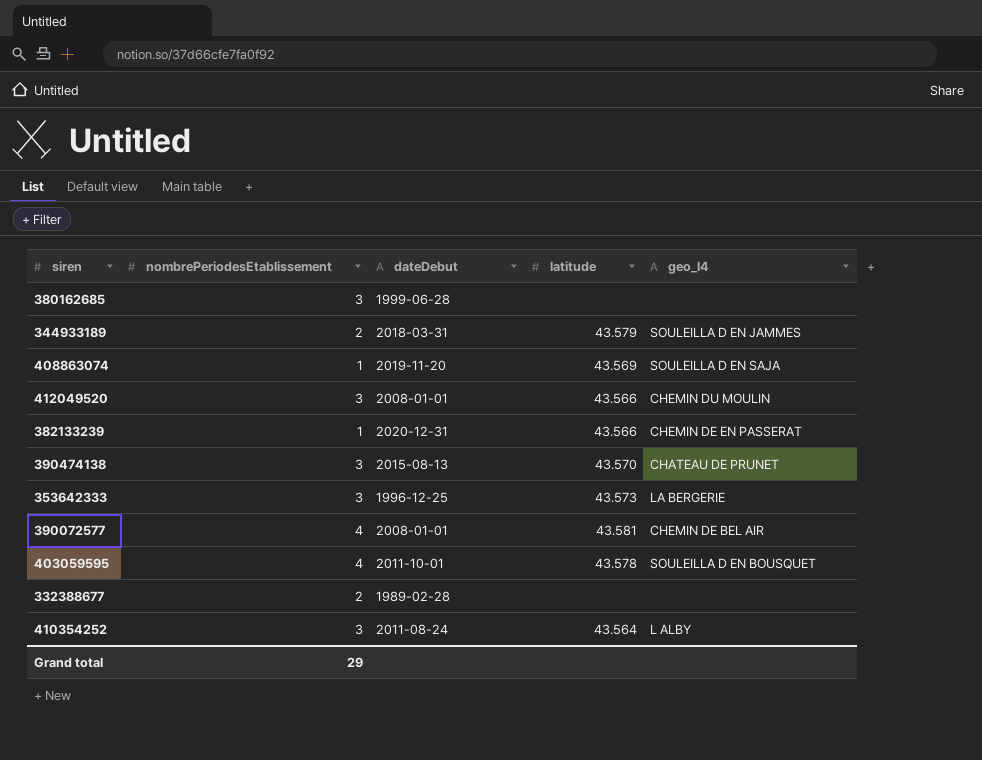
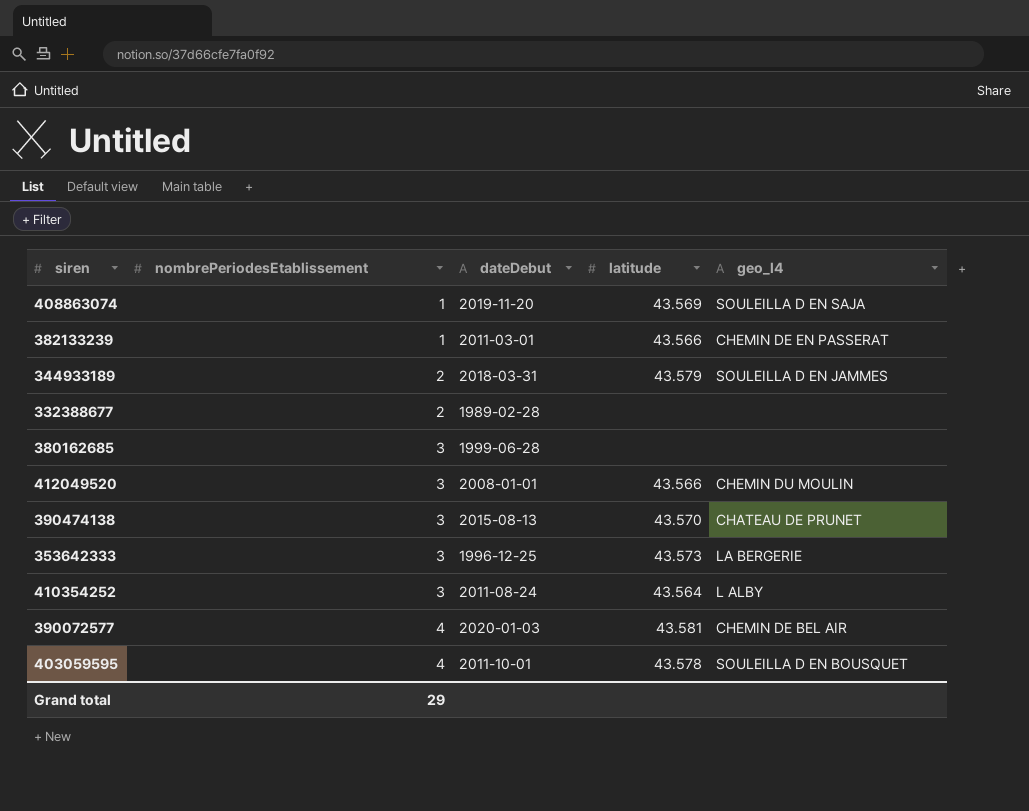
row order: none -> nombrePeriodesEtablissement ascending
382133239 | dateDebut: 2020-12-31 -> 2011-03-01
390072577 | dateDebut: 2008-01-01 -> 2020-01-03

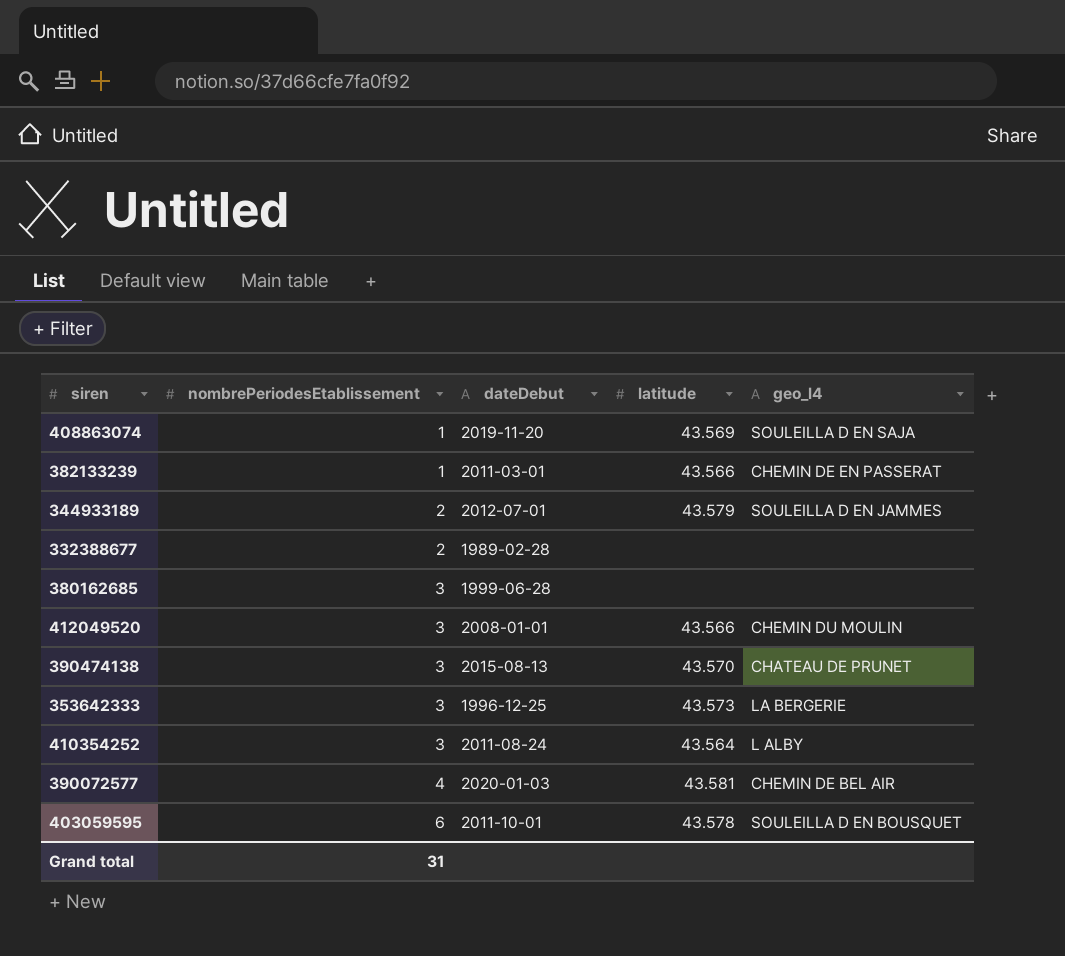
344933189 | dateDebut: 2018-03-31 -> 2012-07-01
403059595 | nombrePeriodesEtablissement: 4 -> 6
Grand total | nombrePeriodesEtablissement: 29 -> 31

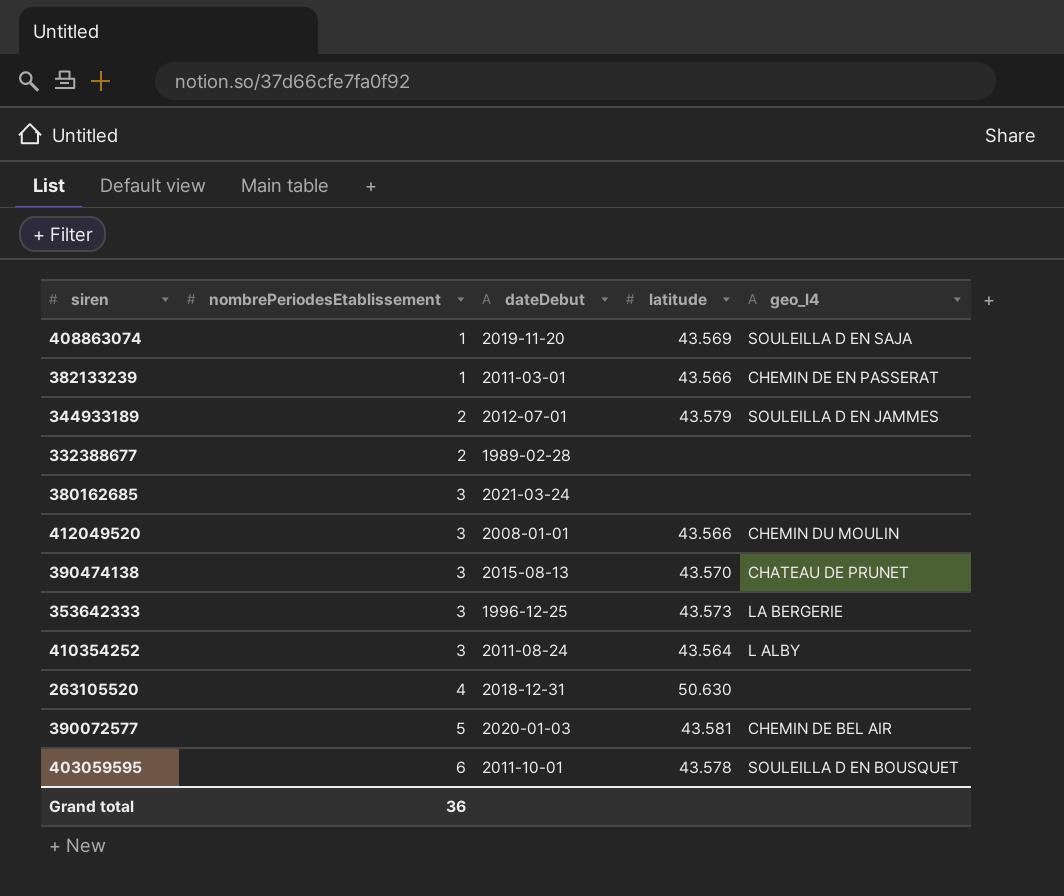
380162685 | dateDebut: 1999-06-28 -> 2021-03-24
row 263105520: none -> 4 | 2018-12-31 | 50.630 | none
390072577 | nombrePeriodesEtablissement: 4 -> 5
Grand total | nombrePeriodesEtablissement: 31 -> 36

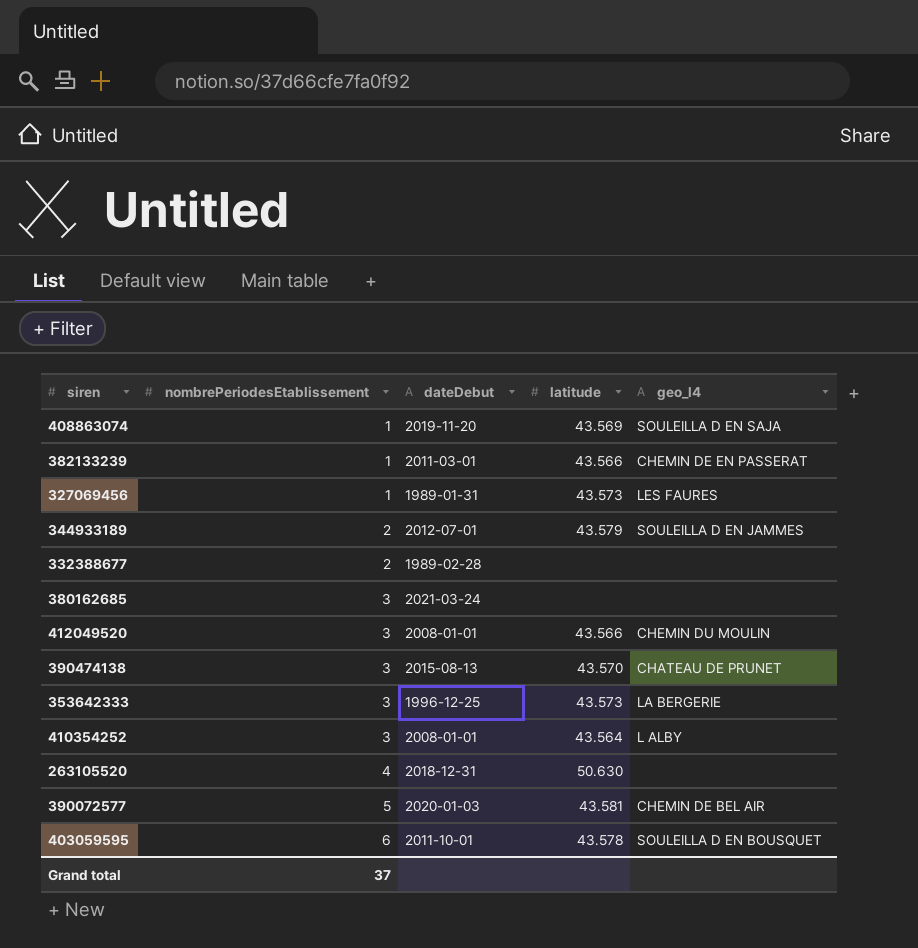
row 327069456: none -> 1 | 1989-01-31 | 43.573 | LES FAURES
410354252 | dateDebut: 2011-08-24 -> 2008-01-01
Grand total | nombrePeriodesEtablissement: 36 -> 37

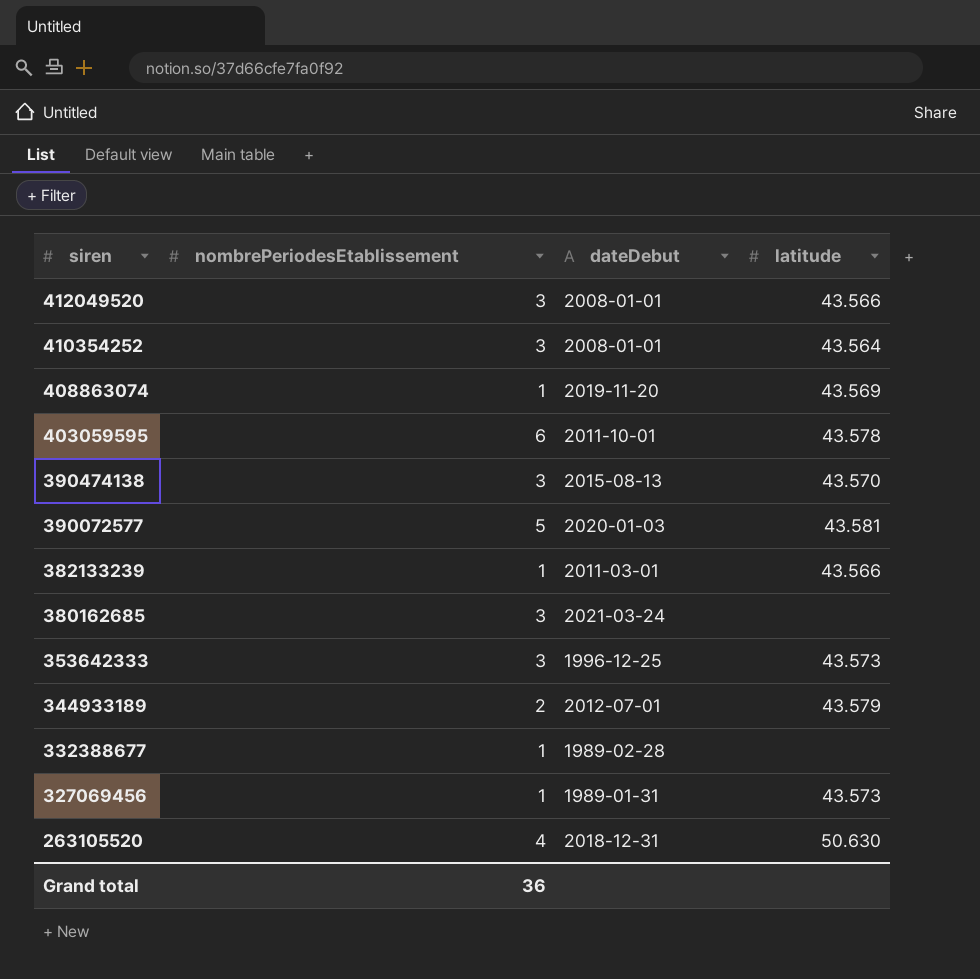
row order: nombrePeriodesEtablissement ascending -> siren descending
column geo_l4 | position: 5 -> none
332388677 | nombrePeriodesEtablissement: 2 -> 1
Grand total | nombrePeriodesEtablissement: 37 -> 36

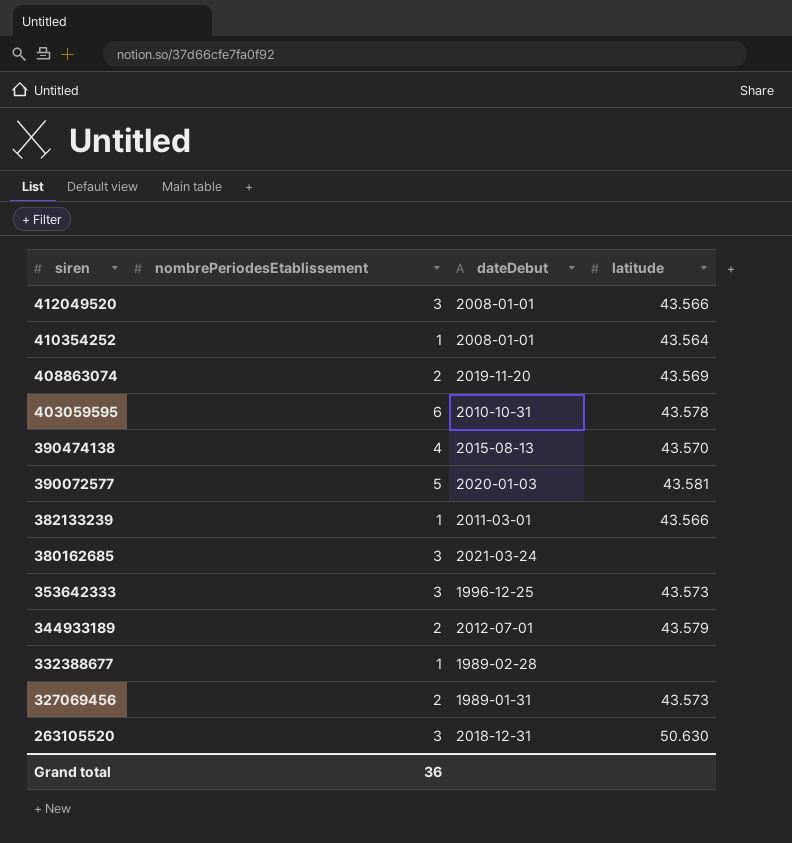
410354252 | nombrePeriodesEtablissement: 3 -> 1
408863074 | nombrePeriodesEtablissement: 1 -> 2
403059595 | dateDebut: 2011-10-01 -> 2010-10-31
390474138 | nombrePeriodesEtablissement: 3 -> 4
327069456 | nombrePeriodesEtablissement: 1 -> 2
263105520 | nombrePeriodesEtablissement: 4 -> 3

